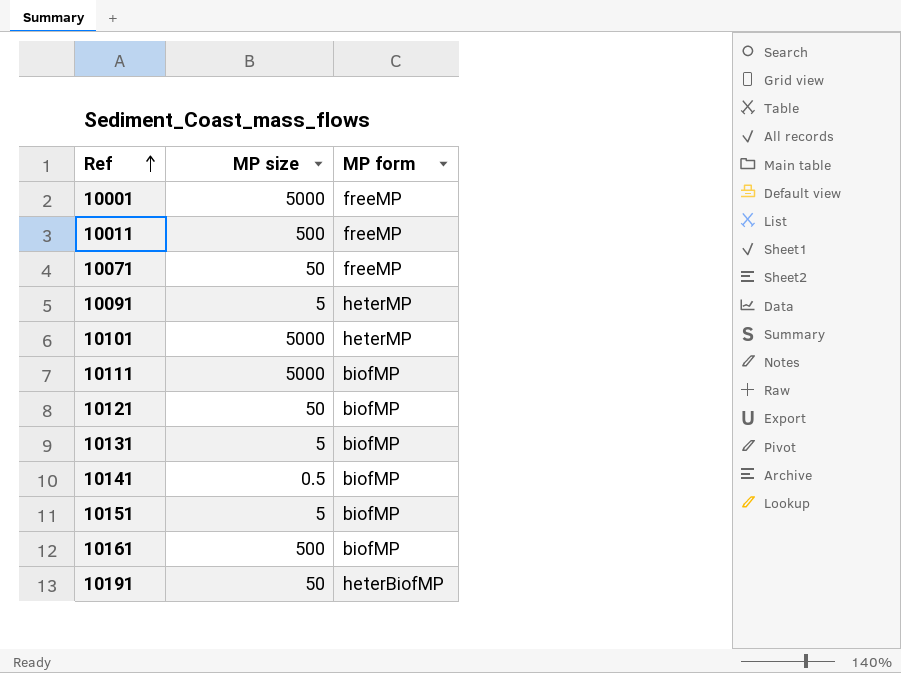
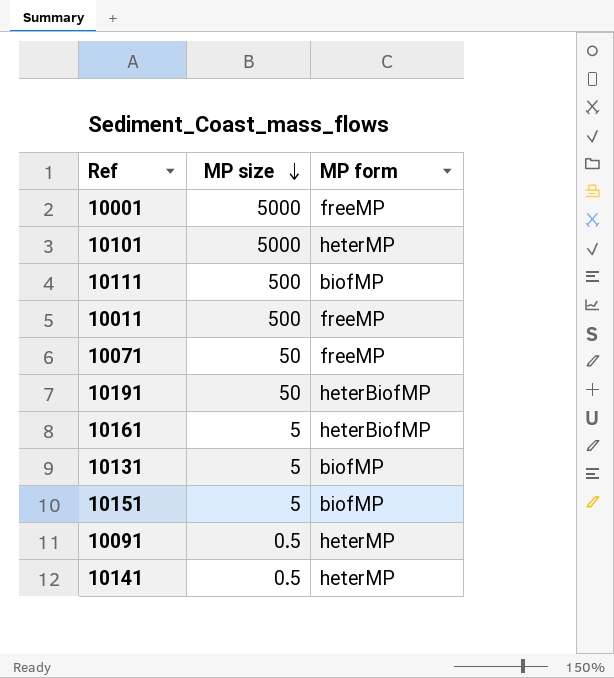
row order: Ref ascending -> MP size descending
row 10121: 50 | biofMP -> none
10111 | MP size: 5000 -> 500
10161 | MP size: 500 -> 5
10161 | MP form: biofMP -> heterBiofMP
10091 | MP size: 5 -> 0.5
10141 | MP form: biofMP -> heterMP

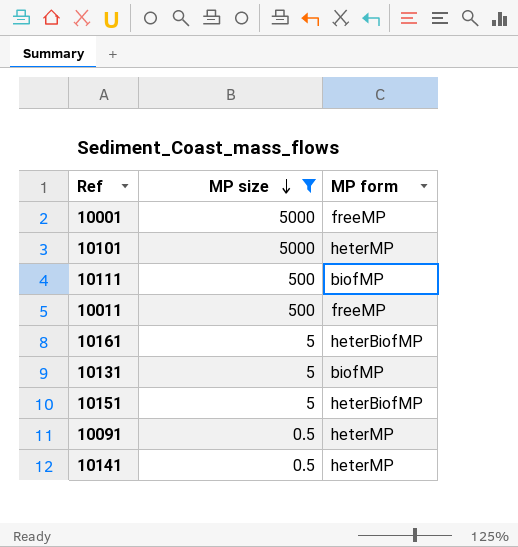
filter: none -> MP size != 50
10151 | MP form: biofMP -> heterBiofMP

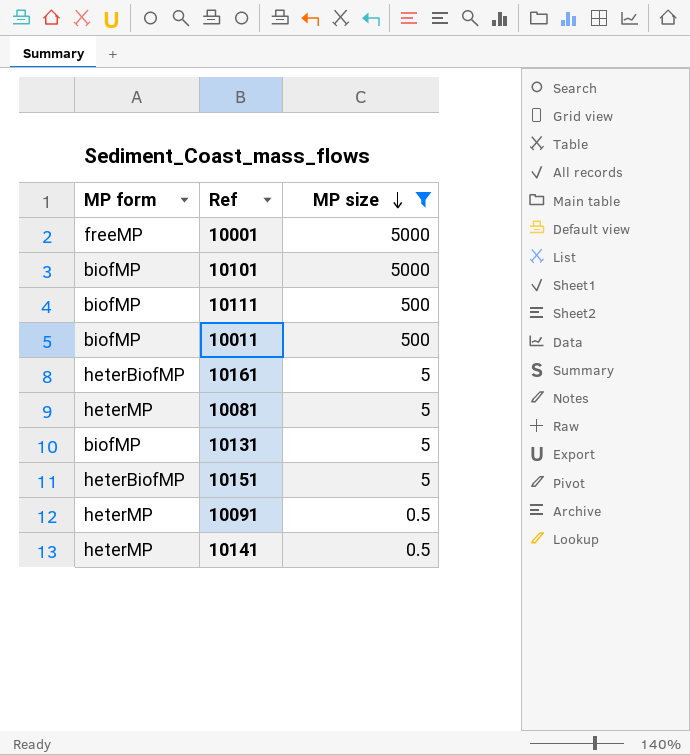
column MP form | position: 3 -> 1
10101 | MP form: heterMP -> biofMP
10011 | MP form: freeMP -> biofMP
row 10081: none -> heterMP | 5

